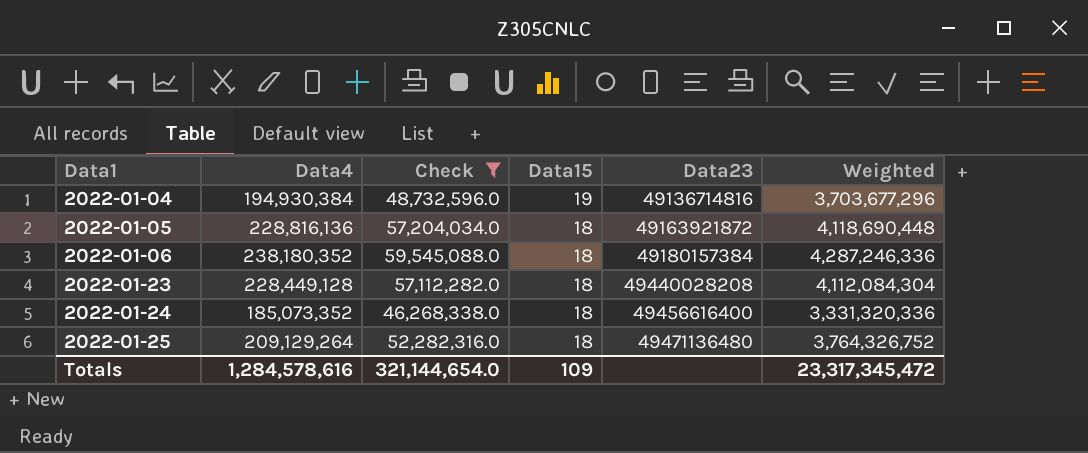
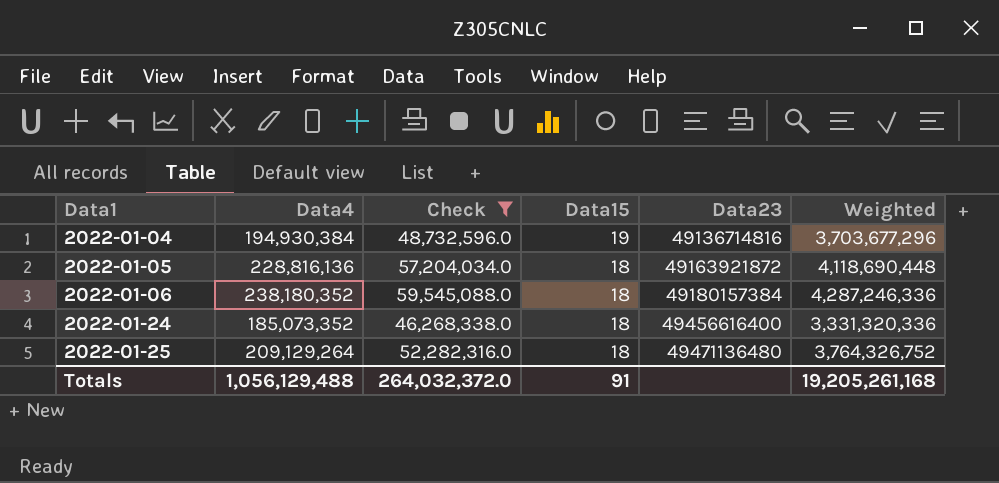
row 2022-01-23: 228,449,128 | 57,112,282.0 | 18 | 49440028208 | 4,112,084,304 -> none
Totals | Data4: 1,284,578,616 -> 1,056,129,488
Totals | Check: 321,144,654.0 -> 264,032,372.0
Totals | Data15: 109 -> 91
Totals | Weighted: 23,317,345,472 -> 19,205,261,168

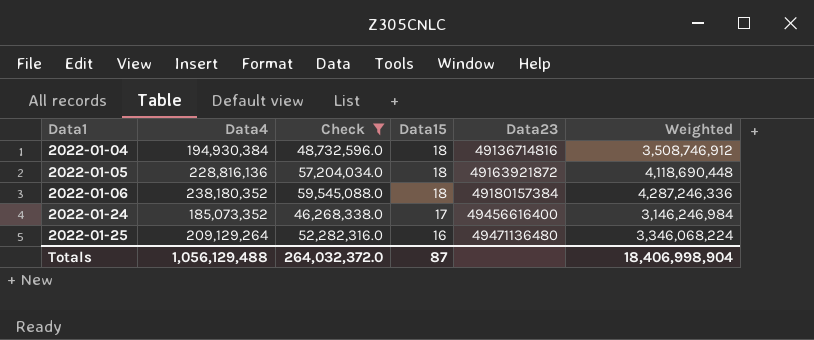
2022-01-04 | Data15: 19 -> 18
2022-01-04 | Weighted: 3,703,677,296 -> 3,508,746,912
2022-01-24 | Data15: 18 -> 17
2022-01-24 | Weighted: 3,331,320,336 -> 3,146,246,984
2022-01-25 | Data15: 18 -> 16
2022-01-25 | Weighted: 3,764,326,752 -> 3,346,068,224
Totals | Data15: 91 -> 87
Totals | Weighted: 19,205,261,168 -> 18,406,998,904

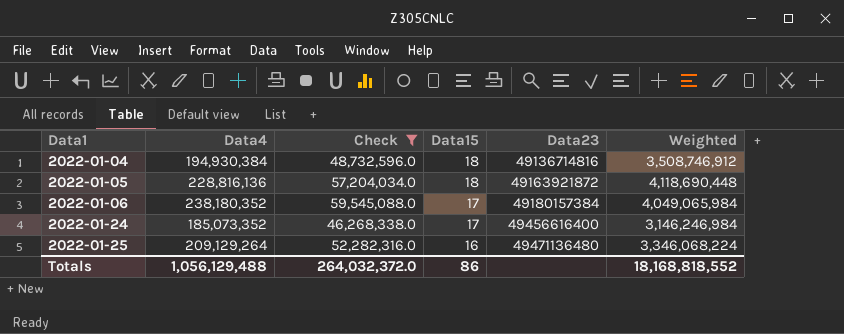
2022-01-06 | Data15: 18 -> 17
2022-01-06 | Weighted: 4,287,246,336 -> 4,049,065,984
Totals | Data15: 87 -> 86
Totals | Weighted: 18,406,998,904 -> 18,168,818,552

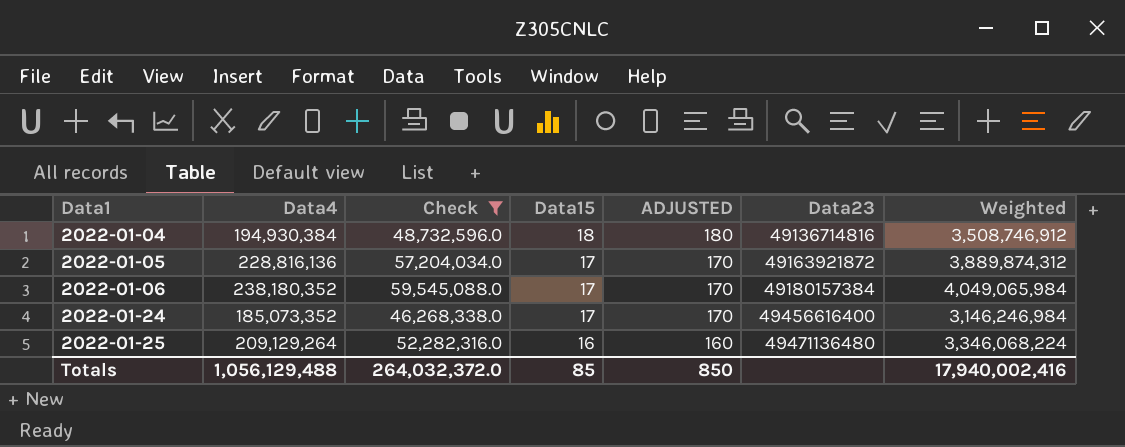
column ADJUSTED | formula: none -> [Data15] * 10
2022-01-05 | Data15: 18 -> 17
2022-01-05 | Weighted: 4,118,690,448 -> 3,889,874,312
Totals | Data15: 86 -> 85
Totals | Weighted: 18,168,818,552 -> 17,940,002,416

